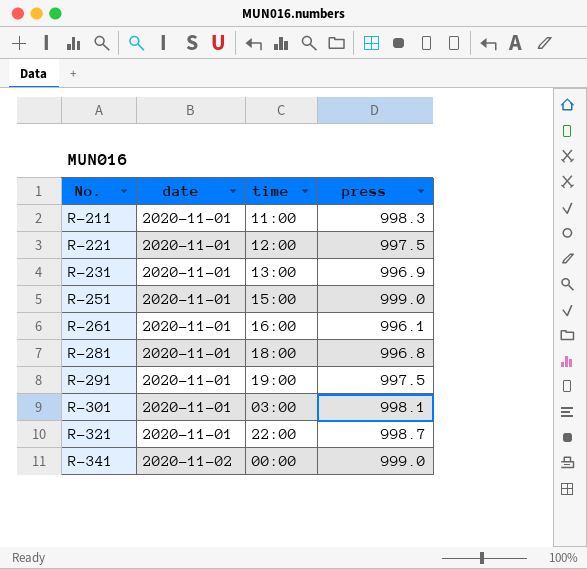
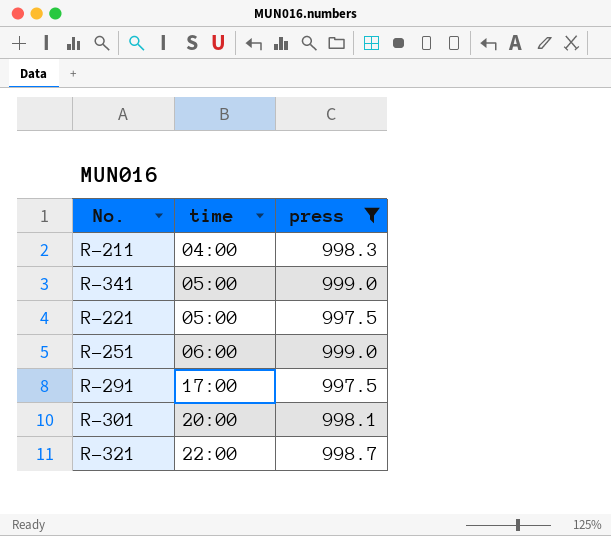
filter: none -> press >= 997.5
row order: No. ascending -> time ascending
column date | position: 2 -> none
R-211 | time: 11:00 -> 04:00
R-341 | time: 00:00 -> 05:00
R-221 | time: 12:00 -> 05:00
R-251 | time: 15:00 -> 06:00
R-291 | time: 19:00 -> 17:00
R-301 | time: 03:00 -> 20:00

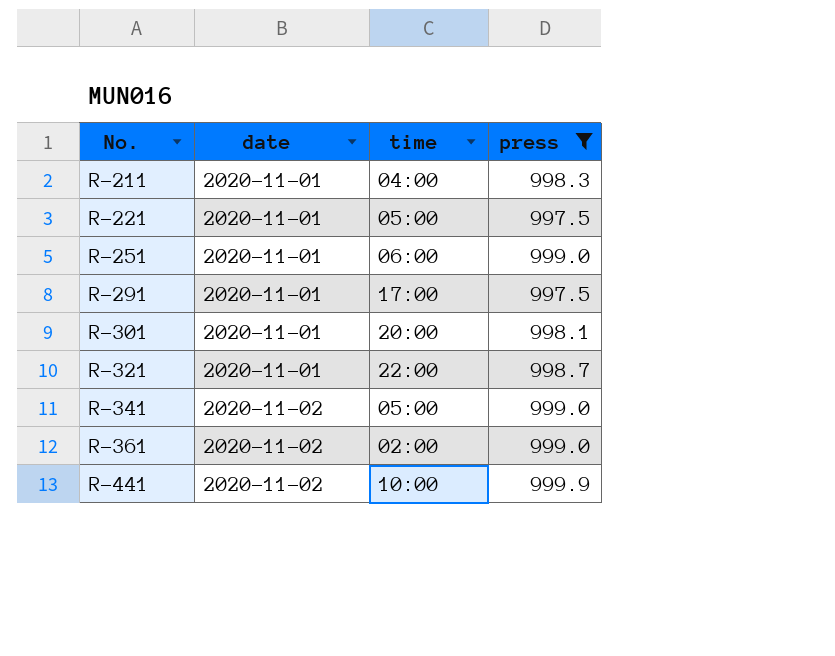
row order: time ascending -> No. ascending
column date | position: none -> 2
row R-361: none -> 2020-11-02 | 02:00 | 999.0
row R-441: none -> 2020-11-02 | 10:00 | 999.9

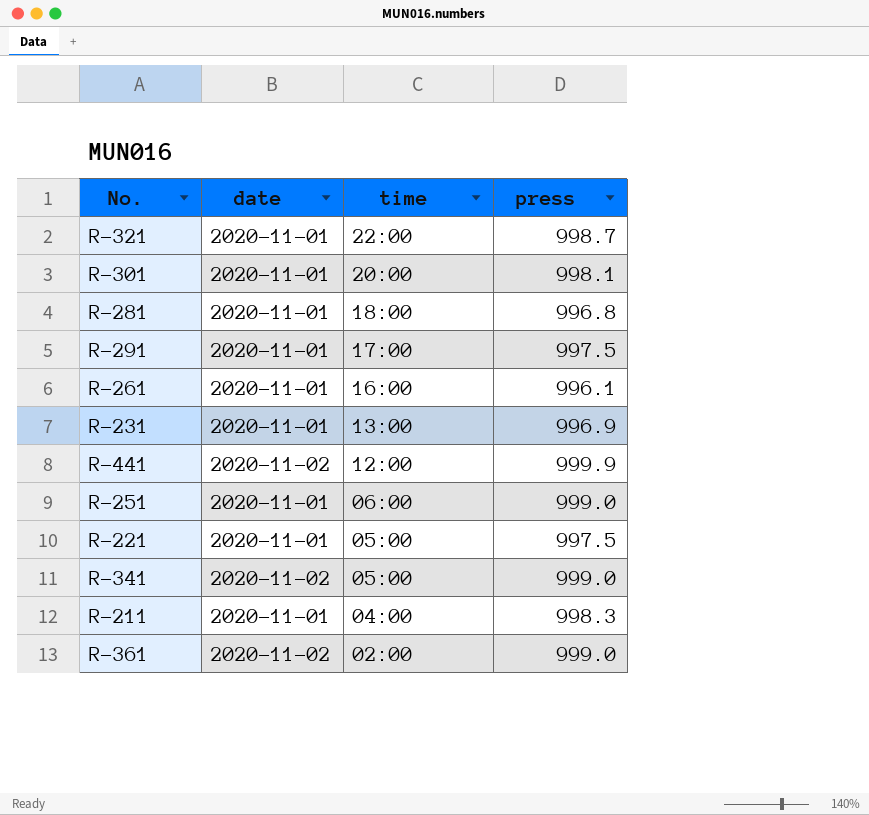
filter: press >= 997.5 -> none
row order: No. ascending -> time descending
R-441 | time: 10:00 -> 12:00

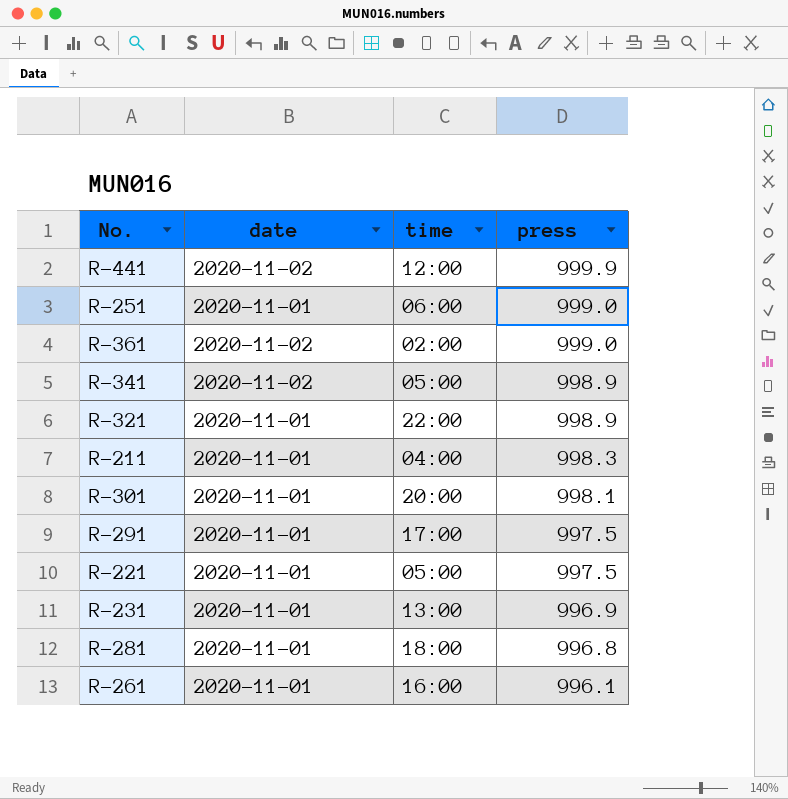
row order: time descending -> press descending
R-341 | press: 999.0 -> 998.9
R-321 | press: 998.7 -> 998.9

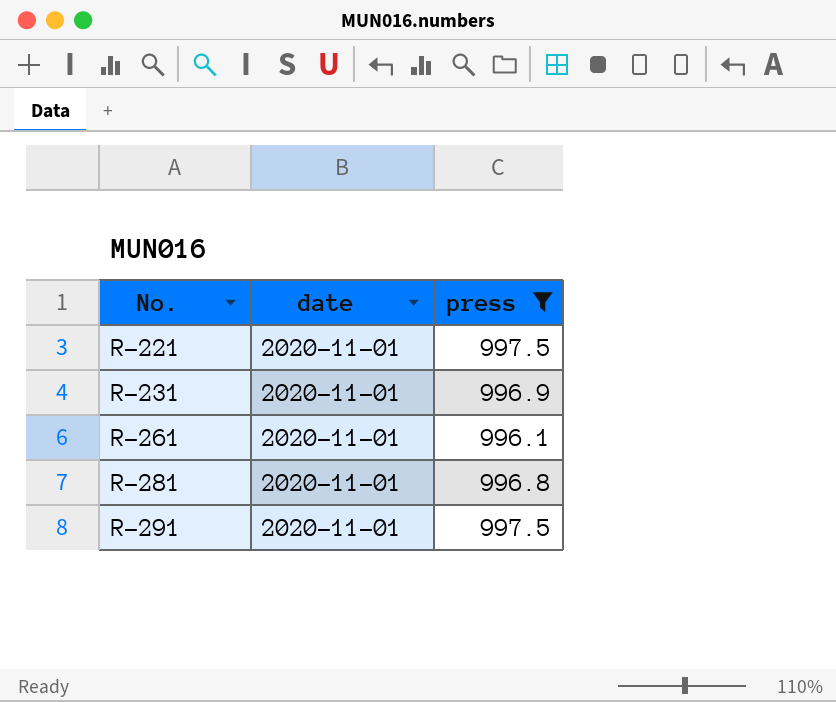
filter: none -> press <= 997.5
row order: press descending -> No. ascending
column time | position: 3 -> none

